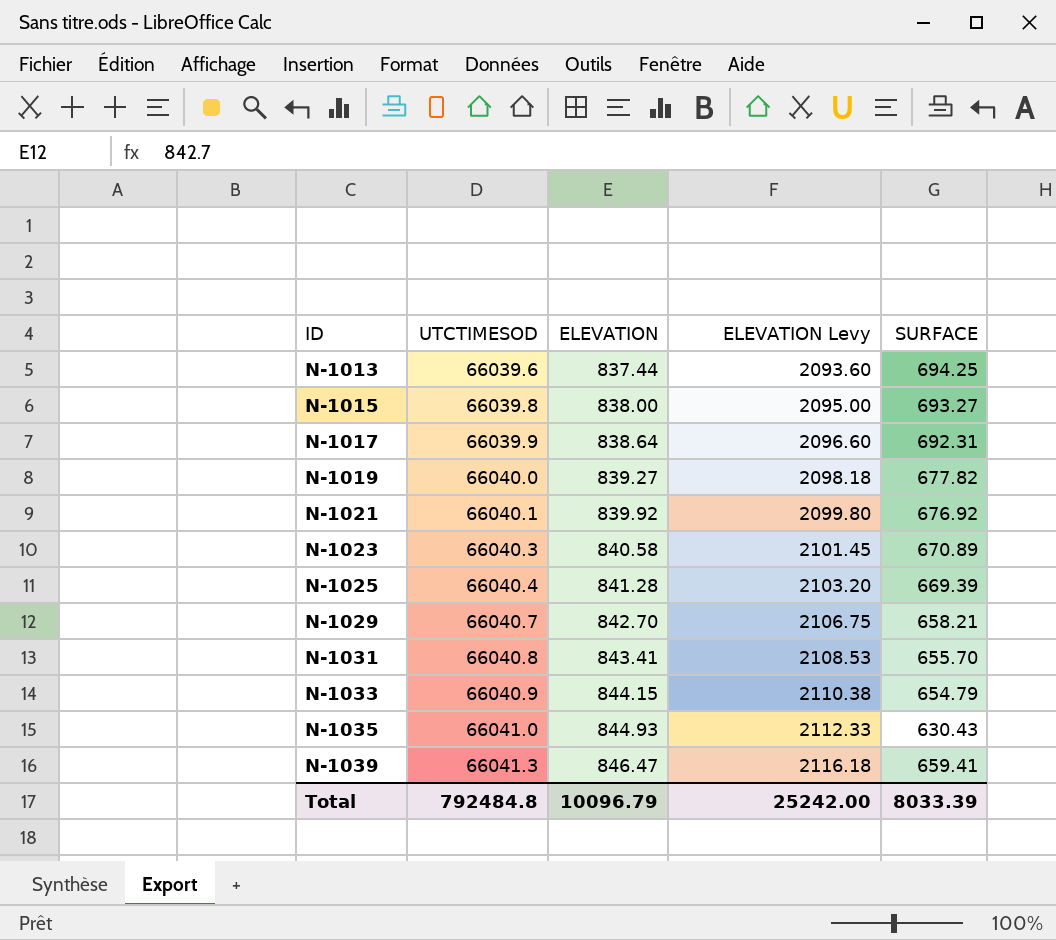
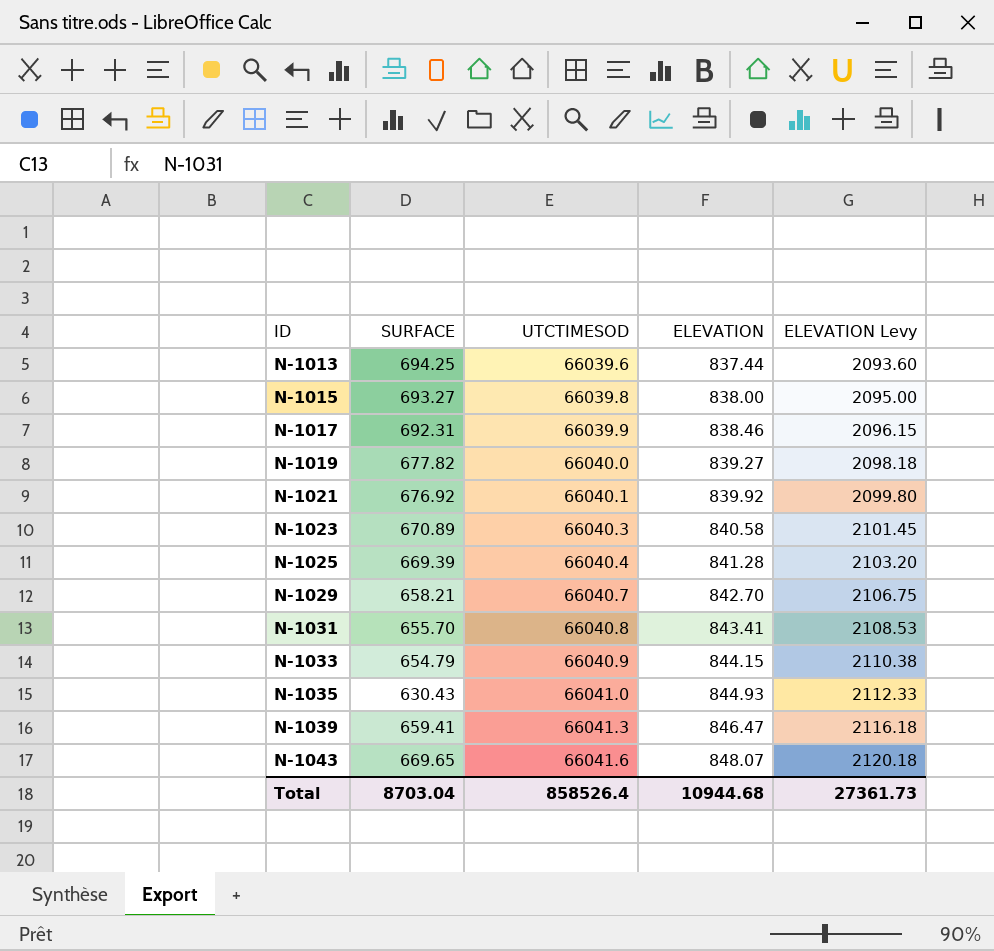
column SURFACE | position: 5 -> 2
N-1017 | ELEVATION: 838.64 -> 838.46
N-1017 | ELEVATION Levy: 2096.60 -> 2096.15
row N-1043: none -> 669.65 | 66041.6 | 848.07 | 2120.18
Total | SURFACE: 8033.39 -> 8703.04
Total | UTCTIMESOD: 792484.8 -> 858526.4
Total | ELEVATION: 10096.79 -> 10944.68
Total | ELEVATION Levy: 25242.00 -> 27361.73

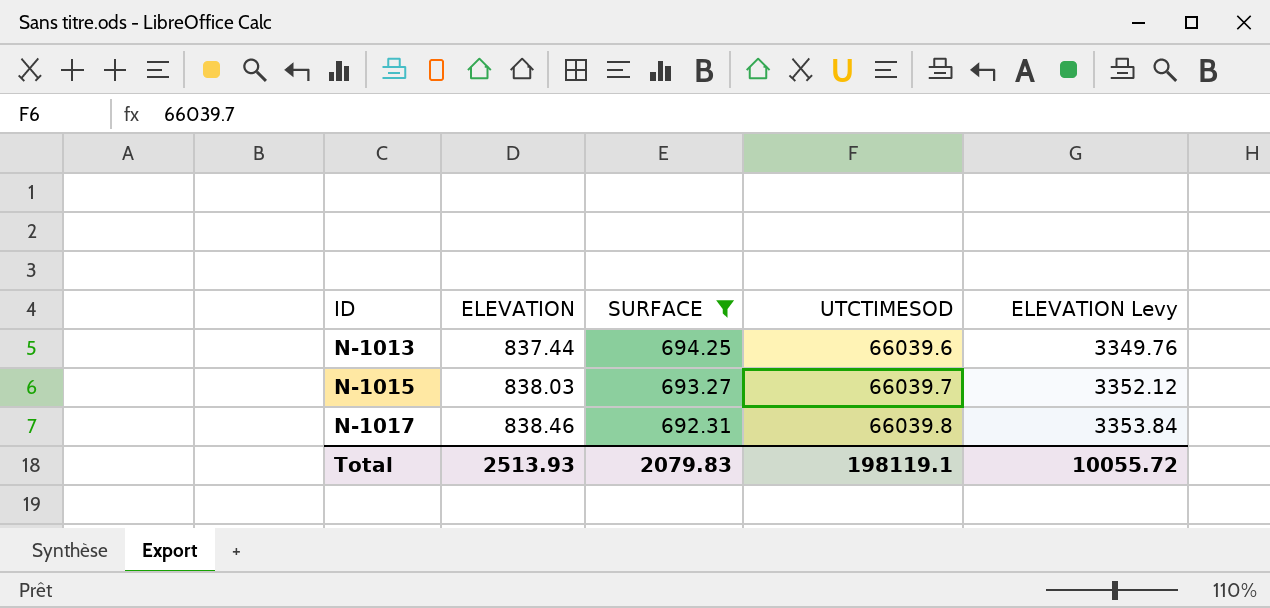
filter: none -> SURFACE >= 692.31
column ELEVATION | position: 4 -> 2
column ELEVATION Levy | formula: [ELEVATION] * 2.5 -> [ELEVATION] * 4
N-1015 | ELEVATION: 838.00 -> 838.03
N-1015 | UTCTIMESOD: 66039.8 -> 66039.7
N-1017 | UTCTIMESOD: 66039.9 -> 66039.8
Total | ELEVATION: 10944.68 -> 2513.93
Total | SURFACE: 8703.04 -> 2079.83
Total | UTCTIMESOD: 858526.4 -> 198119.1
Total | ELEVATION Levy: 27361.73 -> 10055.72

